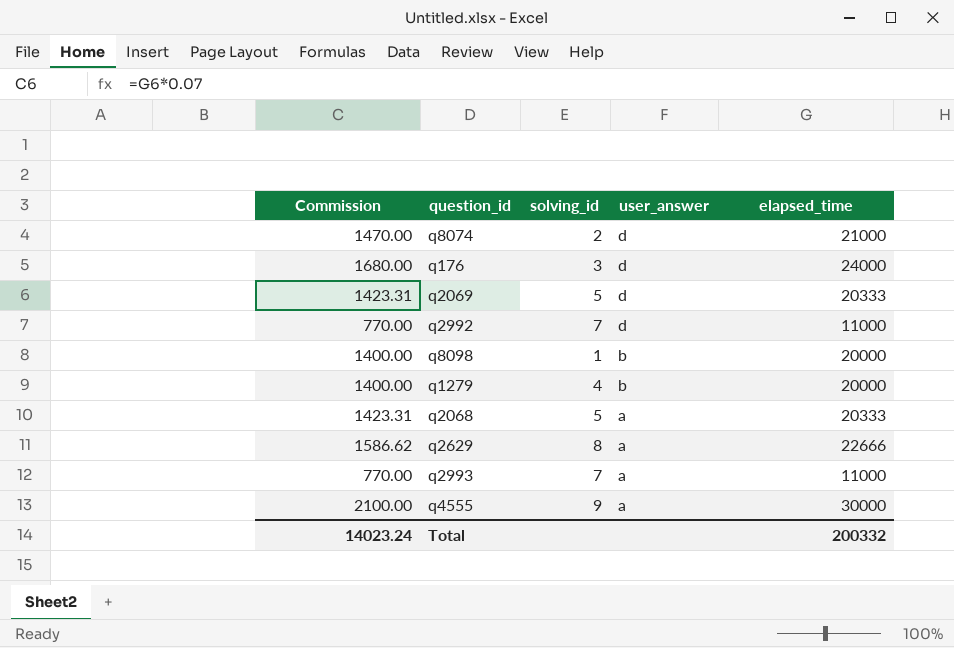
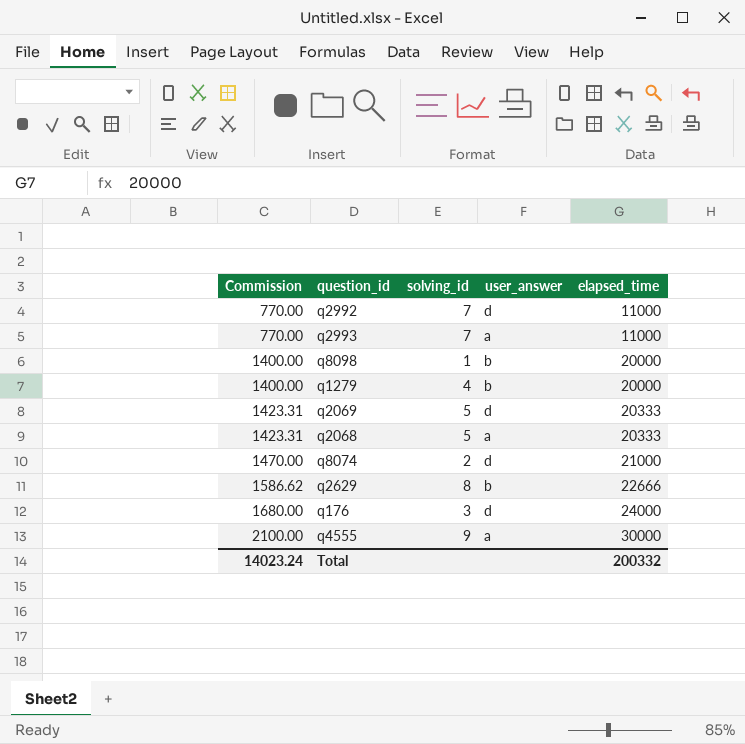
row order: user_answer descending -> Commission ascending
q2629 | user_answer: a -> b

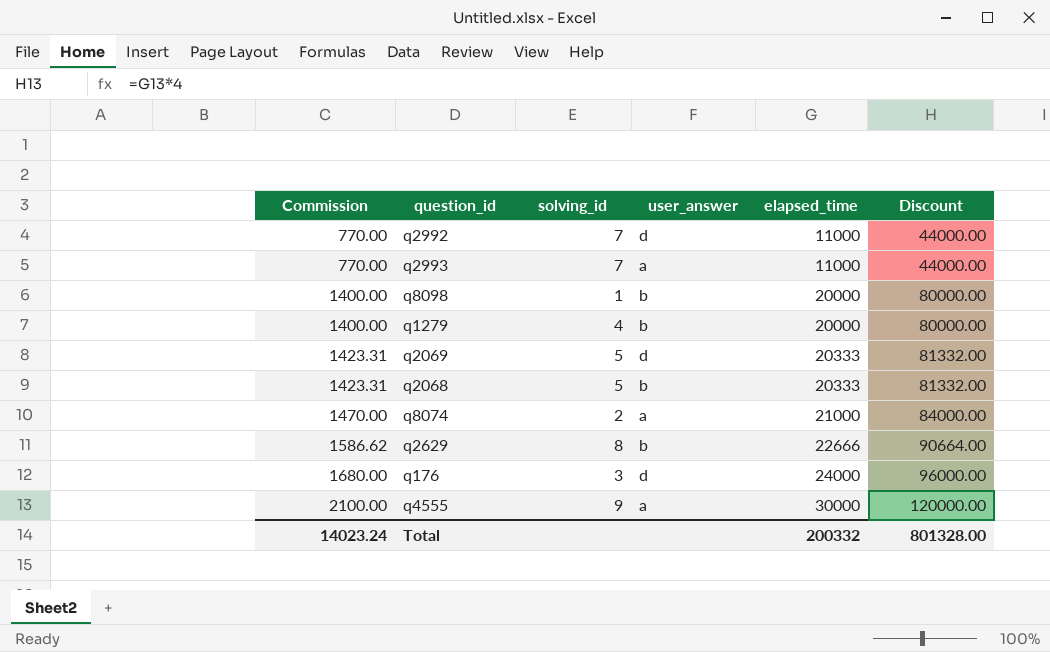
column Discount | formula: none -> [elapsed_time] * 4
q2068 | user_answer: a -> b
q8074 | user_answer: d -> a

